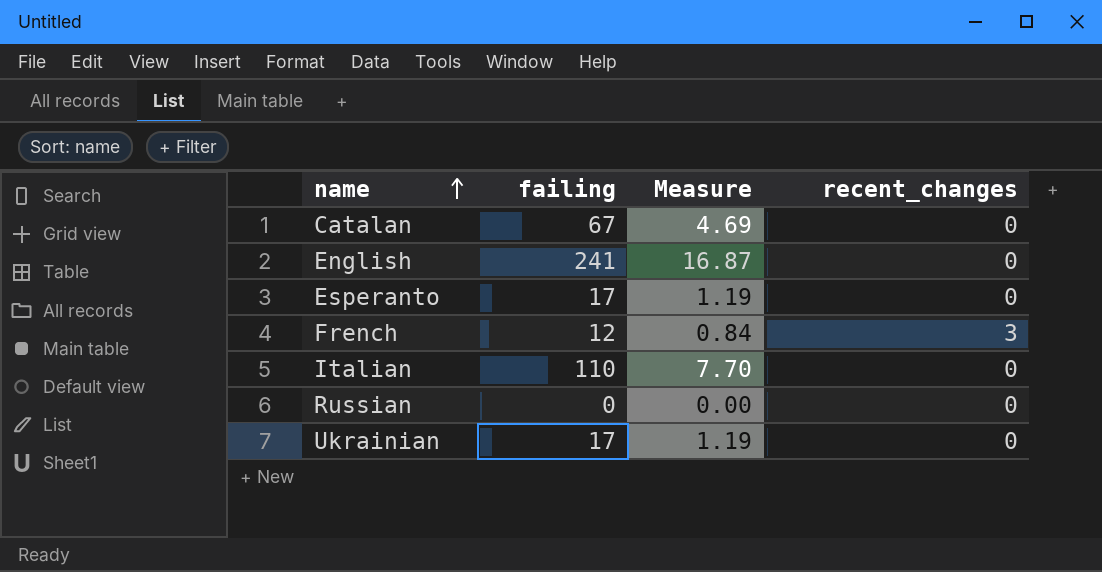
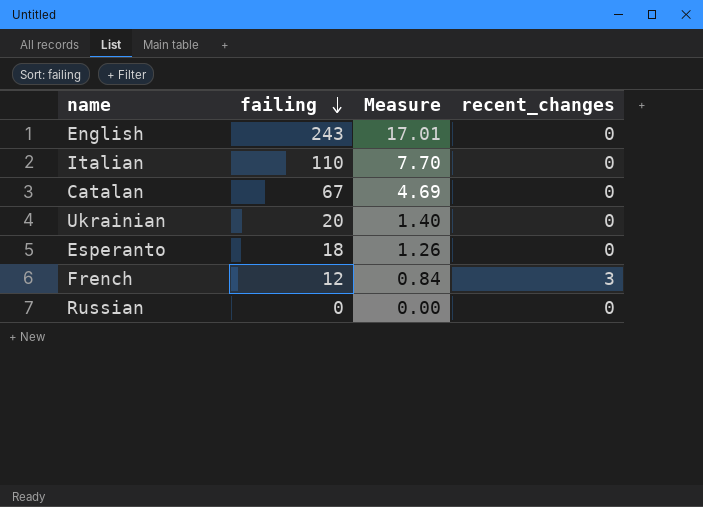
row order: name ascending -> failing descending
English | failing: 241 -> 243
English | Measure: 16.87 -> 17.01
Ukrainian | failing: 17 -> 20
Ukrainian | Measure: 1.19 -> 1.40
Esperanto | failing: 17 -> 18
Esperanto | Measure: 1.19 -> 1.26

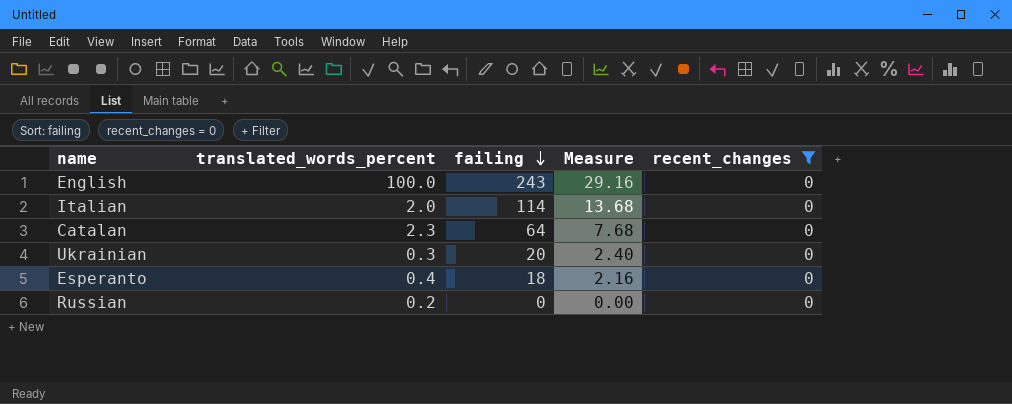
filter: none -> recent_changes = 0
column translated_words_percent | position: none -> 2
column Measure | formula: [failing] * 0.07 -> [failing] * 0.12
Italian | failing: 110 -> 114
Catalan | failing: 67 -> 64

